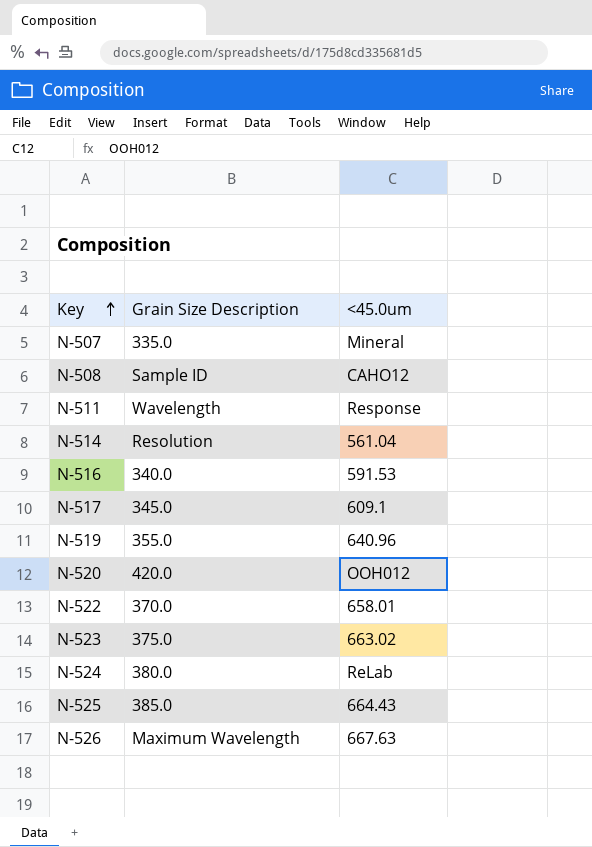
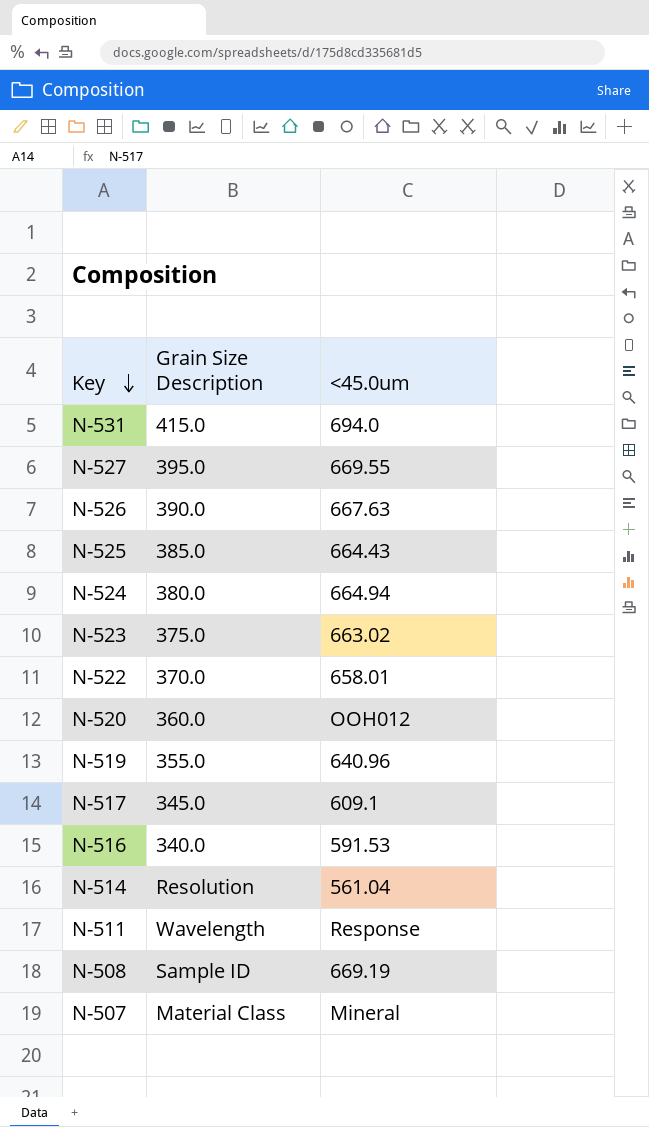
row order: Key ascending -> Key descending
row N-531: none -> 415.0 | 694.0
row N-527: none -> 395.0 | 669.55
N-526 | Grain Size Description: Maximum Wavelength -> 390.0
N-524 | <45.0um: ReLab -> 664.94
N-520 | Grain Size Description: 420.0 -> 360.0
N-508 | <45.0um: CAHO12 -> 669.19
N-507 | Grain Size Description: 335.0 -> Material Class

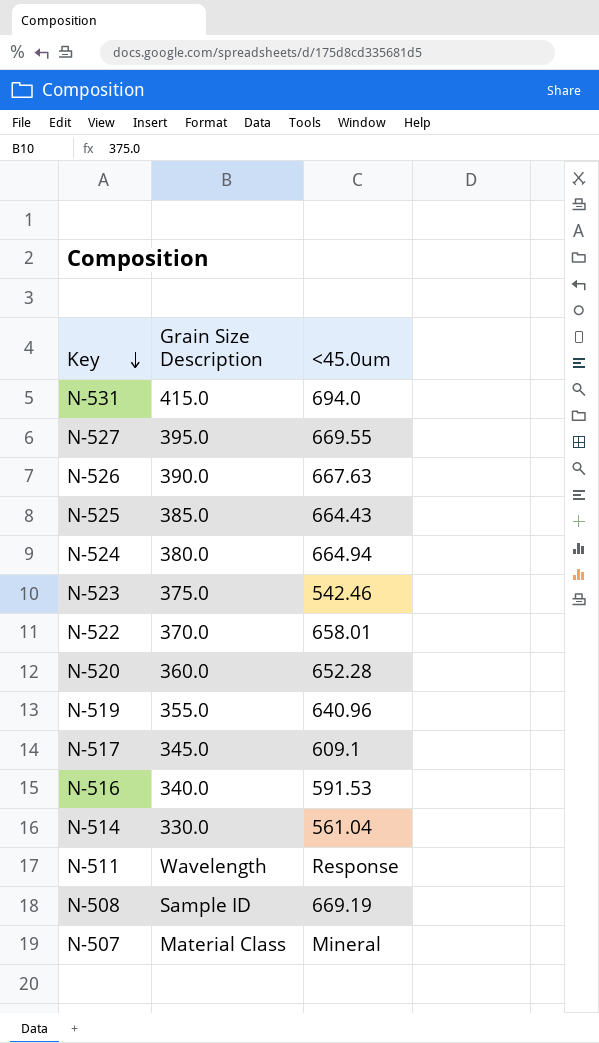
N-523 | <45.0um: 663.02 -> 542.46
N-520 | <45.0um: OOH012 -> 652.28
N-514 | Grain Size Description: Resolution -> 330.0

